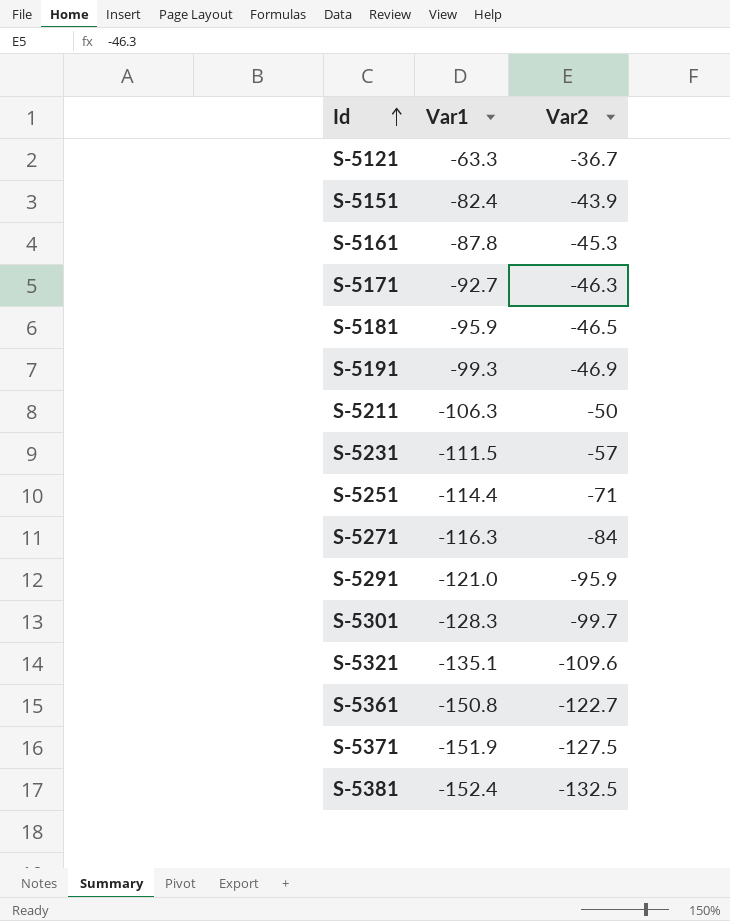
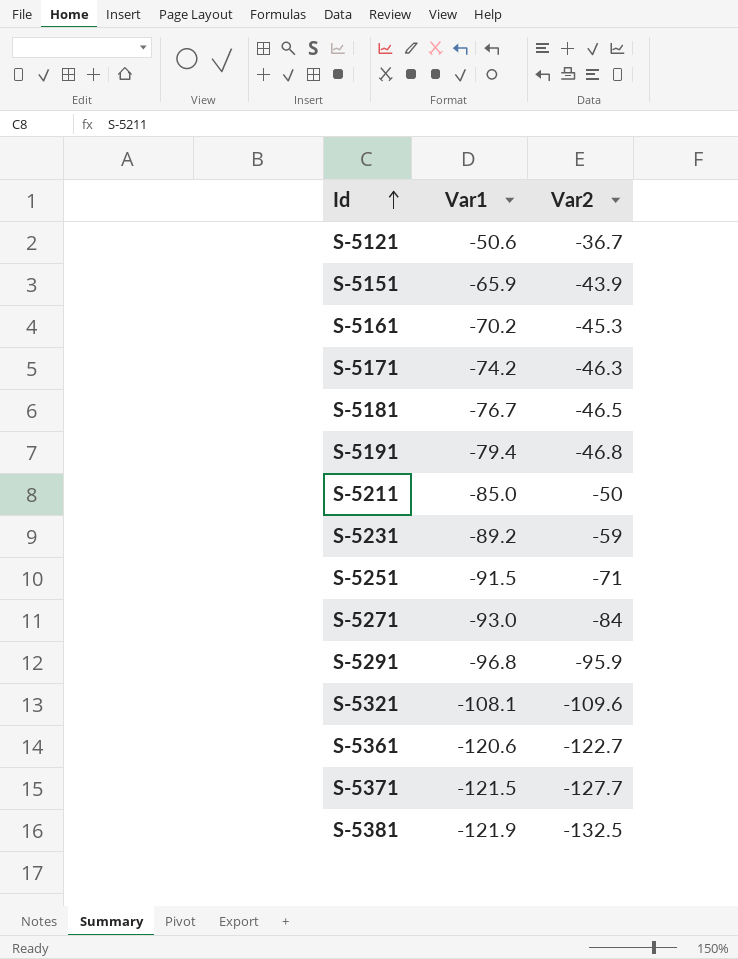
row S-5301: -128.3 | -99.7 -> none
S-5121 | Var1: -63.3 -> -50.6
S-5151 | Var1: -82.4 -> -65.9
S-5161 | Var1: -87.8 -> -70.2
S-5171 | Var1: -92.7 -> -74.2
S-5181 | Var1: -95.9 -> -76.7
S-5191 | Var1: -99.3 -> -79.4
S-5191 | Var2: -46.9 -> -46.8
S-5211 | Var1: -106.3 -> -85.0
S-5231 | Var1: -111.5 -> -89.2
S-5231 | Var2: -57 -> -59
S-5251 | Var1: -114.4 -> -91.5
S-5271 | Var1: -116.3 -> -93.0
S-5291 | Var1: -121.0 -> -96.8
S-5321 | Var1: -135.1 -> -108.1
S-5361 | Var1: -150.8 -> -120.6
S-5371 | Var1: -151.9 -> -121.5
S-5371 | Var2: -127.5 -> -127.7
S-5381 | Var1: -152.4 -> -121.9

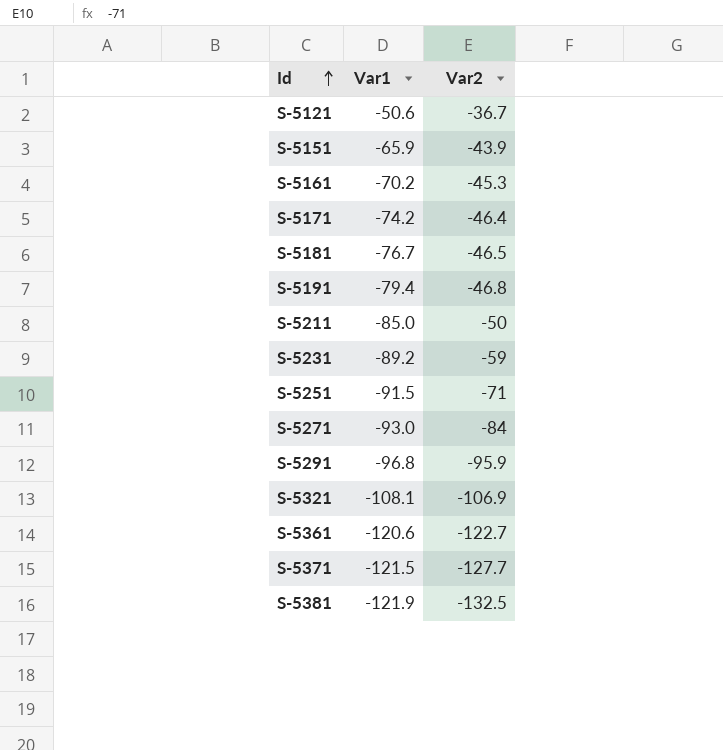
S-5171 | Var2: -46.3 -> -46.4
S-5321 | Var2: -109.6 -> -106.9

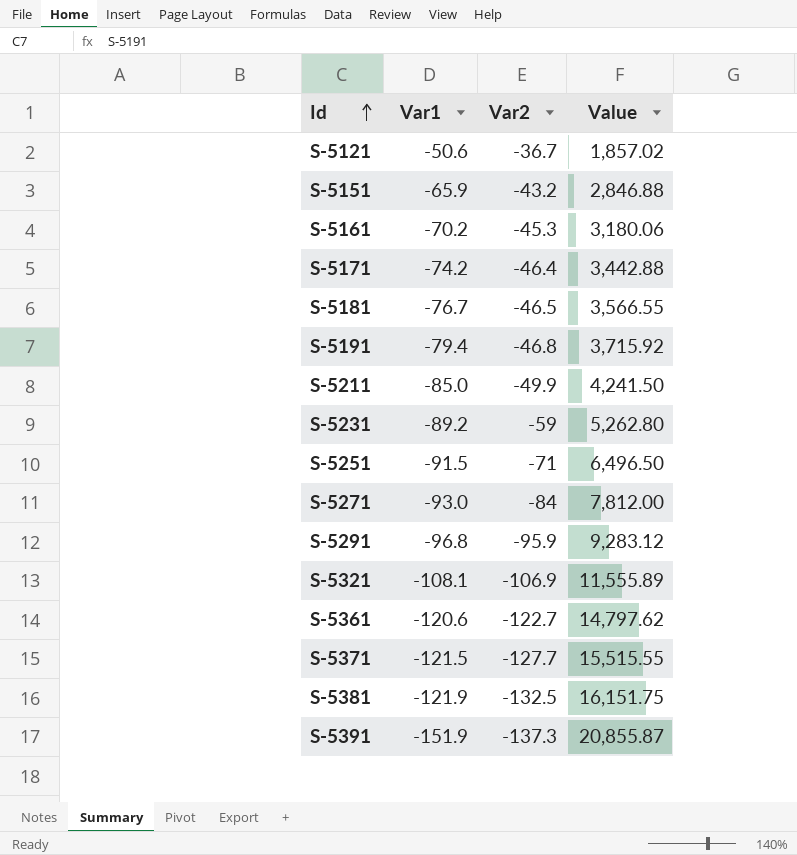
column Value | formula: none -> [Var1] * [Var2]
S-5151 | Var2: -43.9 -> -43.2
S-5211 | Var2: -50 -> -49.9
row S-5391: none -> -151.9 | -137.3 | 20,855.87

